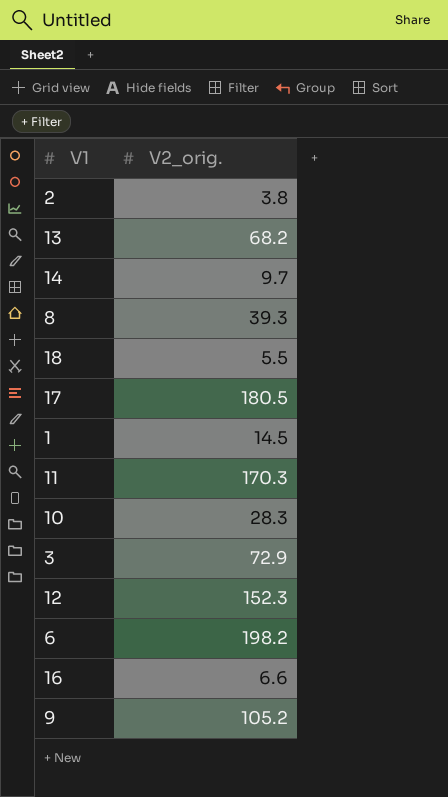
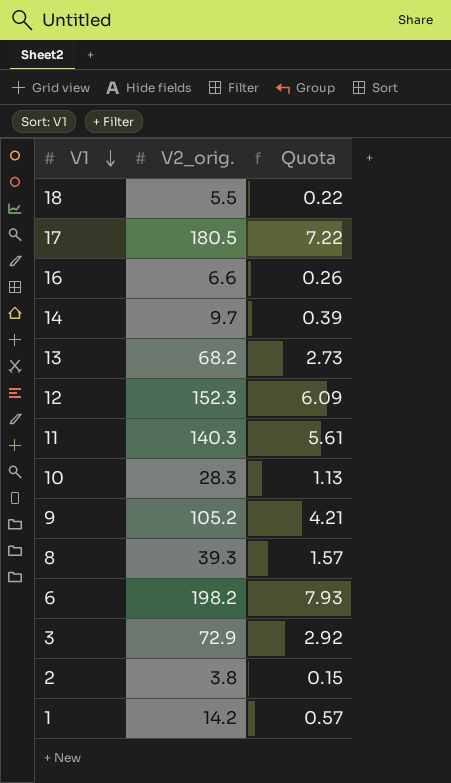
row order: none -> V1 descending
column Quota | formula: none -> [V2_orig.] * 0.04
11 | V2_orig.: 170.3 -> 140.3
1 | V2_orig.: 14.5 -> 14.2

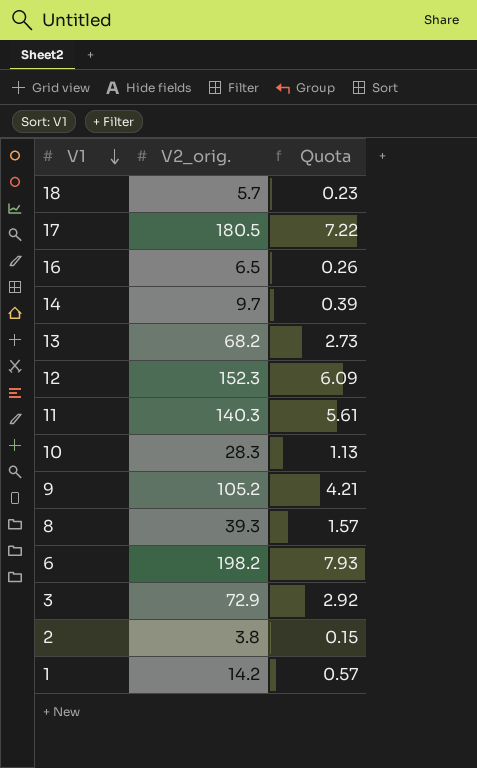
18 | V2_orig.: 5.5 -> 5.7
18 | Quota: 0.22 -> 0.23
16 | V2_orig.: 6.6 -> 6.5

